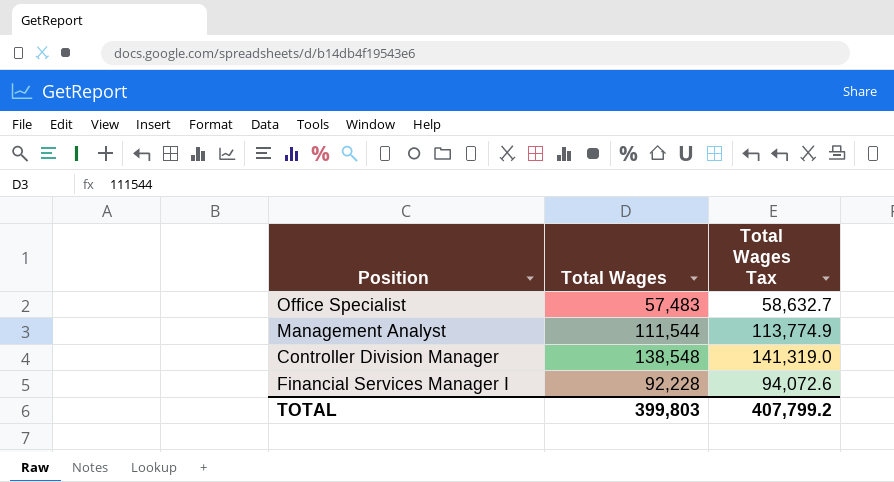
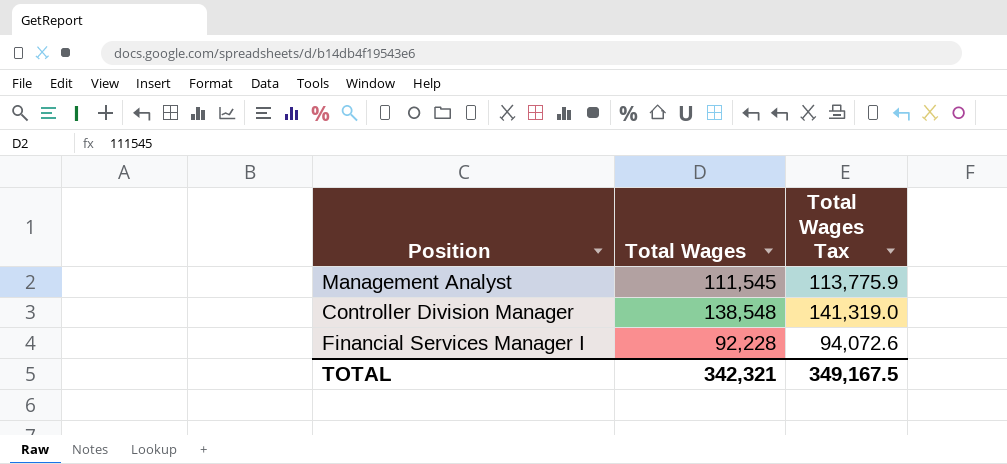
row Office Specialist: 57,483 | 58,632.7 -> none
Management Analyst | Total Wages: 111,544 -> 111,545
Management Analyst | Total Wages Tax: 113,774.9 -> 113,775.9
TOTAL | Total Wages: 399,803 -> 342,321
TOTAL | Total Wages Tax: 407,799.2 -> 349,167.5

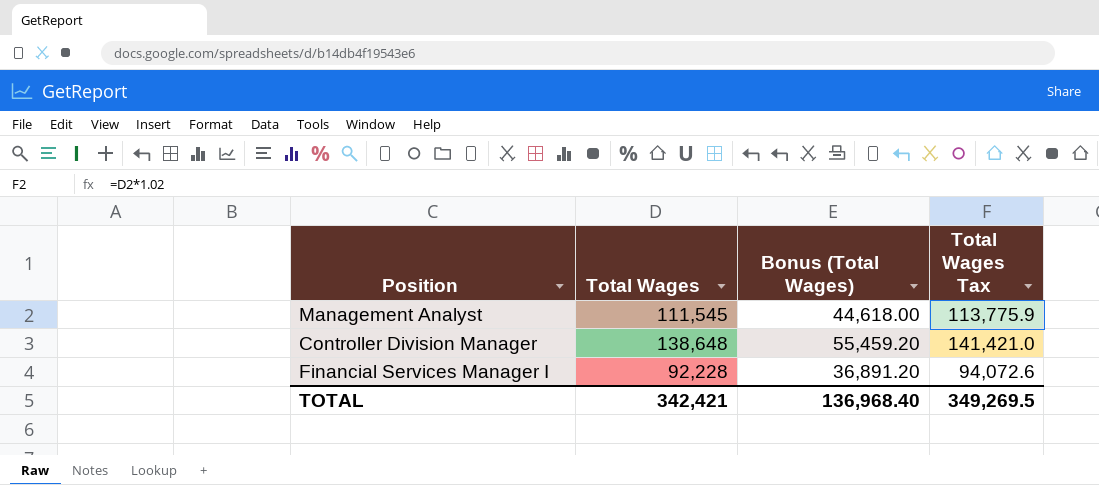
column Bonus (Total Wages) | formula: none -> [Total Wages] * 0.4
Controller Division Manager | Total Wages: 138,548 -> 138,648
Controller Division Manager | Total Wages Tax: 141,319.0 -> 141,421.0
TOTAL | Total Wages: 342,321 -> 342,421
TOTAL | Total Wages Tax: 349,167.5 -> 349,269.5

